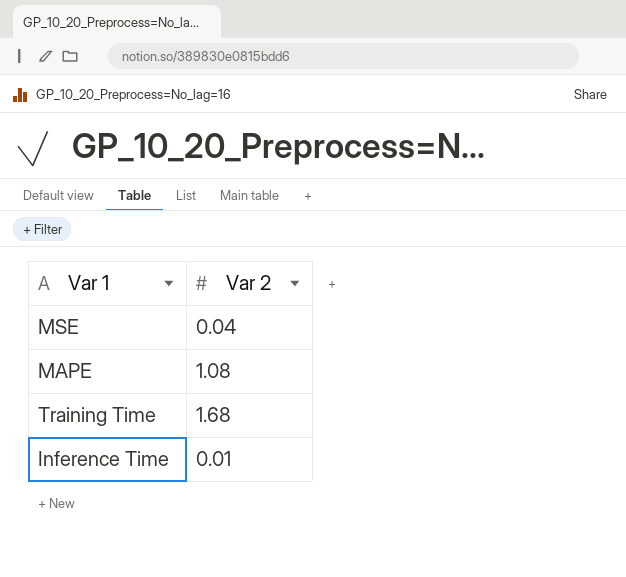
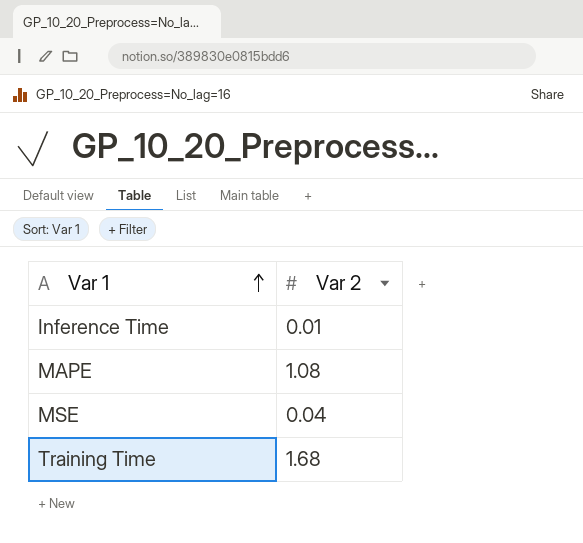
row order: none -> Var 1 ascending

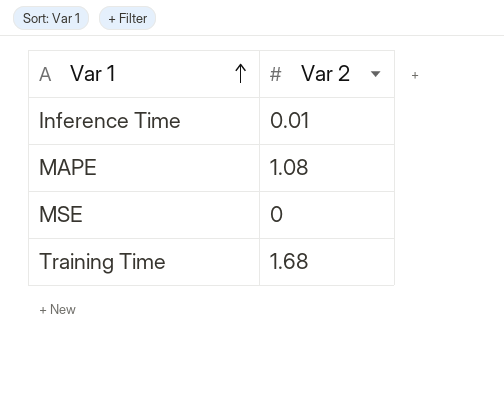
MSE | Var 2: 0.04 -> 0

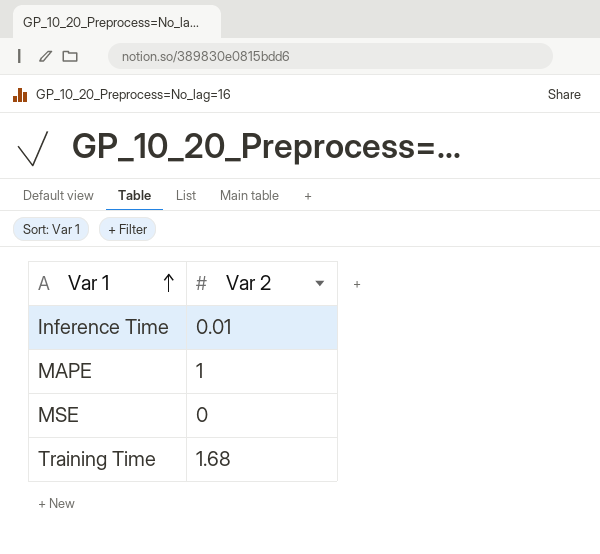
MAPE | Var 2: 1.08 -> 1

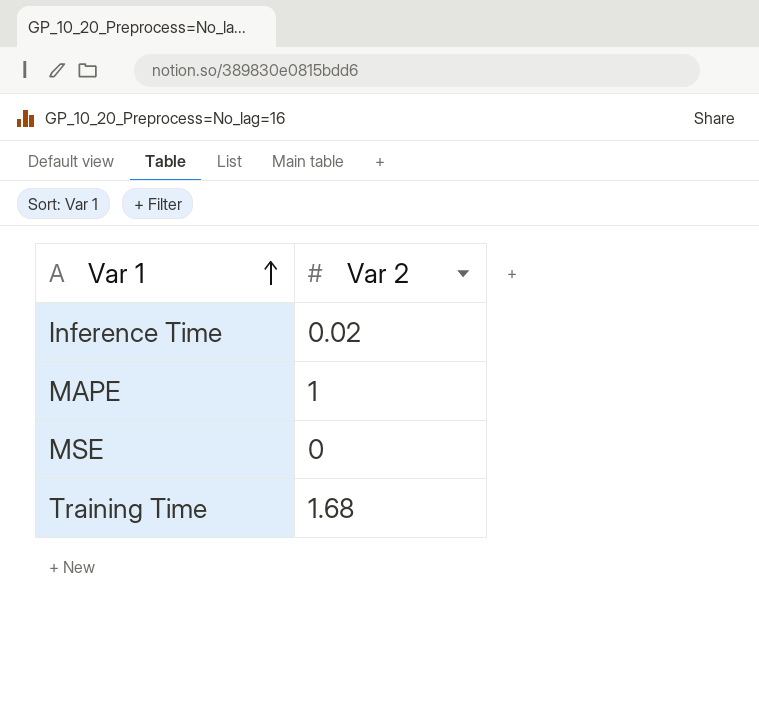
Inference Time | Var 2: 0.01 -> 0.02

